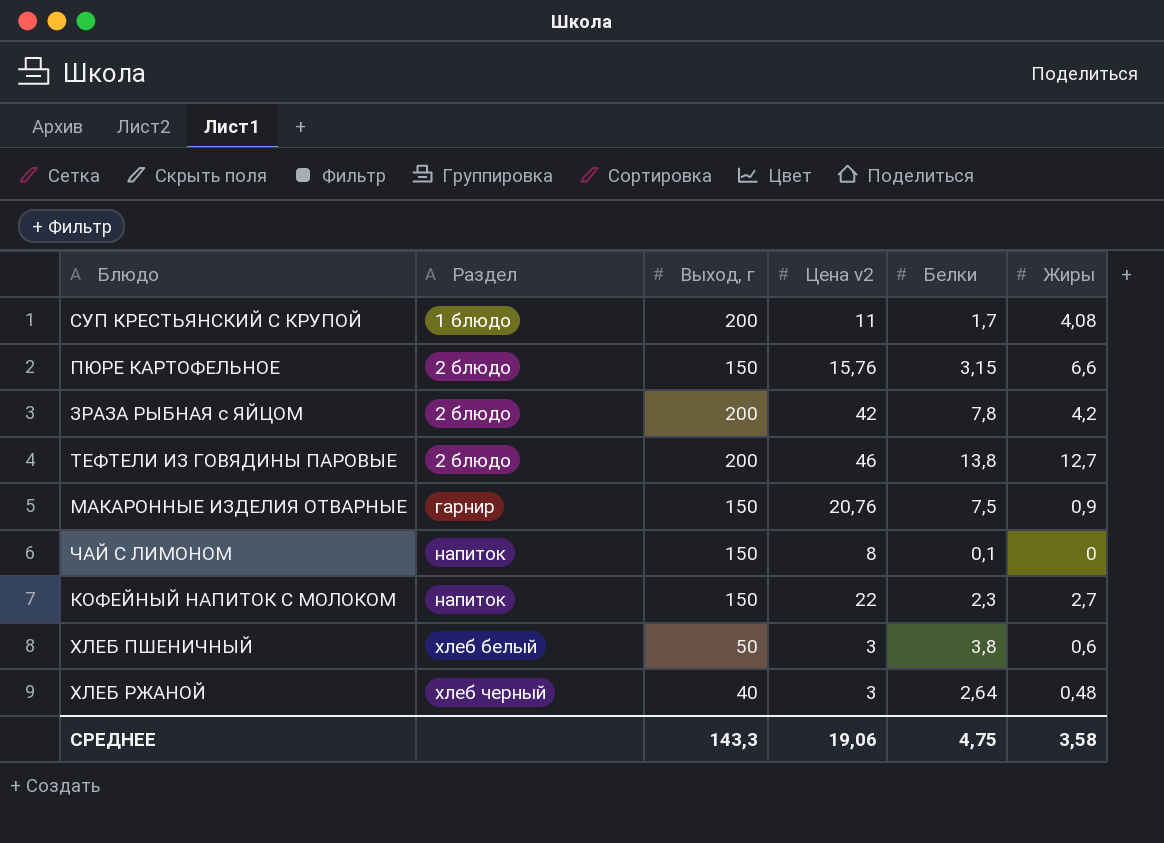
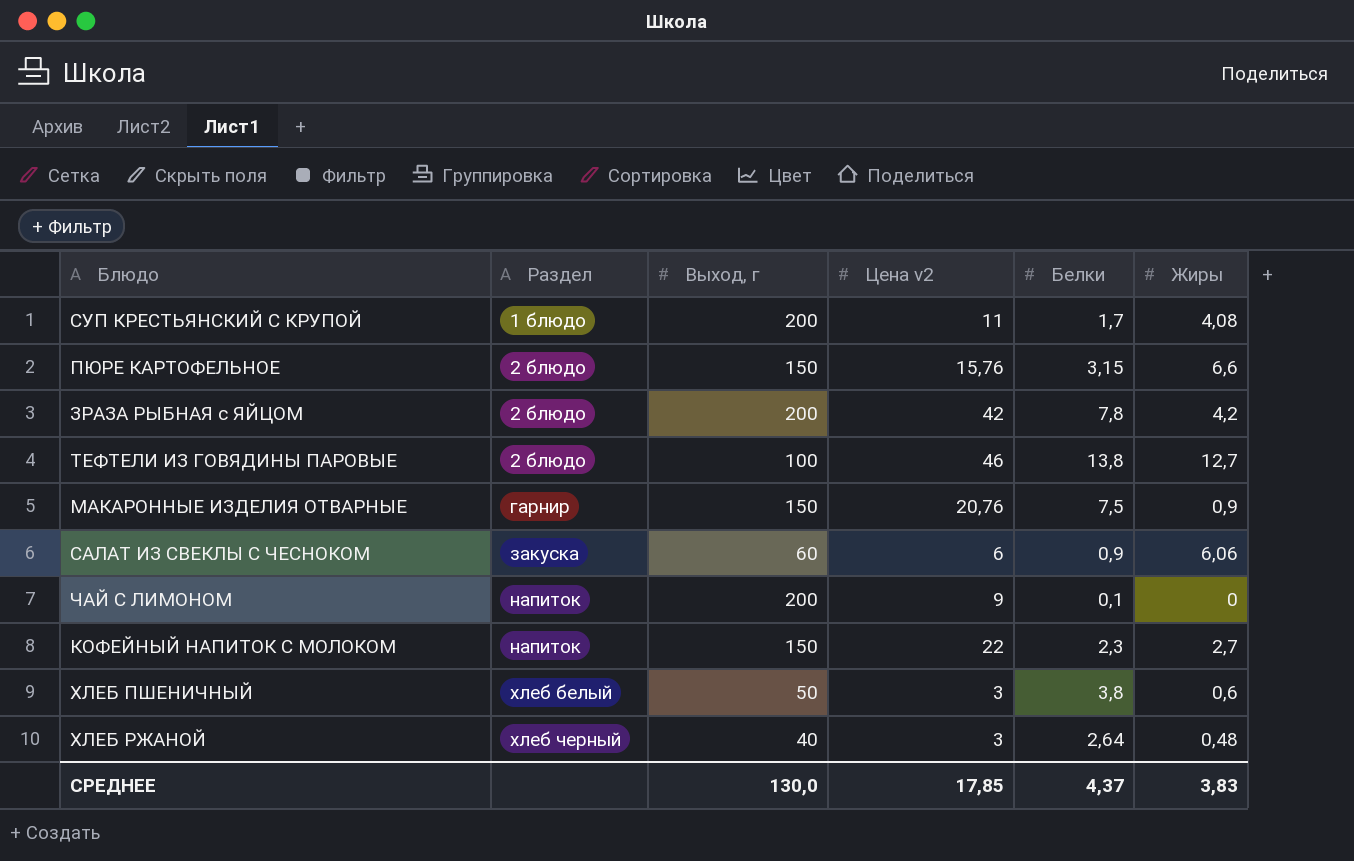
ТЕФТЕЛИ ИЗ ГОВЯДИНЫ ПАРОВЫЕ | Выход, г: 200 -> 100
row САЛАТ ИЗ СВЕКЛЫ С ЧЕСНОКОМ: none -> закуска | 60 | 6 | 0,9 | 6,06
ЧАЙ С ЛИМОНОМ | Выход, г: 150 -> 200
ЧАЙ С ЛИМОНОМ | Цена v2: 8 -> 9
СРЕДНЕЕ | Выход, г: 143,3 -> 130,0
СРЕДНЕЕ | Цена v2: 19,06 -> 17,85
СРЕДНЕЕ | Белки: 4,75 -> 4,37
СРЕДНЕЕ | Жиры: 3,58 -> 3,83

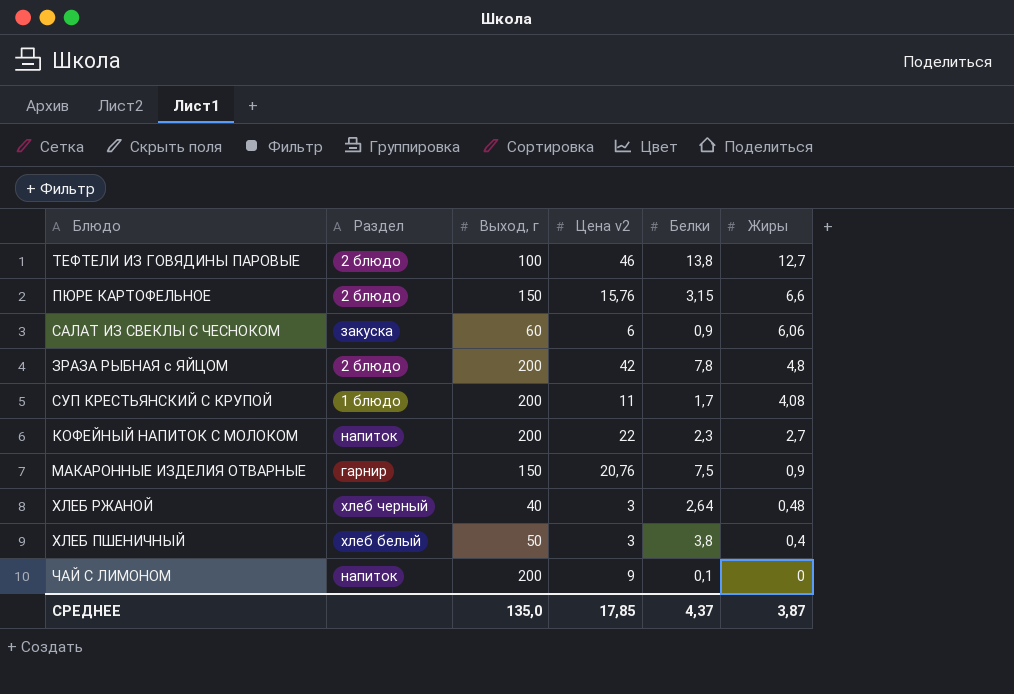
row order: Раздел ascending -> Жиры descending
ЗРАЗА РЫБНАЯ с ЯЙЦОМ | Жиры: 4,2 -> 4,8
КОФЕЙНЫЙ НАПИТОК С МОЛОКОМ | Выход, г: 150 -> 200
ХЛЕБ ПШЕНИЧНЫЙ | Жиры: 0,6 -> 0,4
СРЕДНЕЕ | Выход, г: 130,0 -> 135,0
СРЕДНЕЕ | Жиры: 3,83 -> 3,87

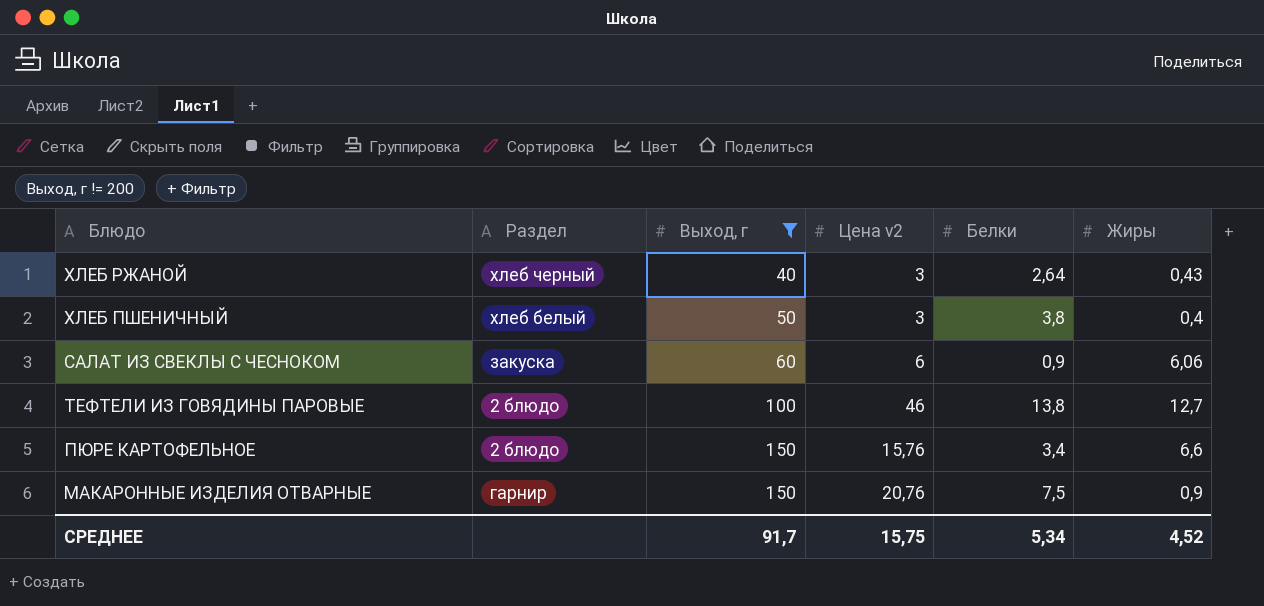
filter: none -> Выход, г != 200
row order: Жиры descending -> Выход, г ascending
ХЛЕБ РЖАНОЙ | Жиры: 0,48 -> 0,43
ПЮРЕ КАРТОФЕЛЬНОЕ | Белки: 3,15 -> 3,4
СРЕДНЕЕ | Выход, г: 135,0 -> 91,7
СРЕДНЕЕ | Цена v2: 17,85 -> 15,75
СРЕДНЕЕ | Белки: 4,37 -> 5,34
СРЕДНЕЕ | Жиры: 3,87 -> 4,52

